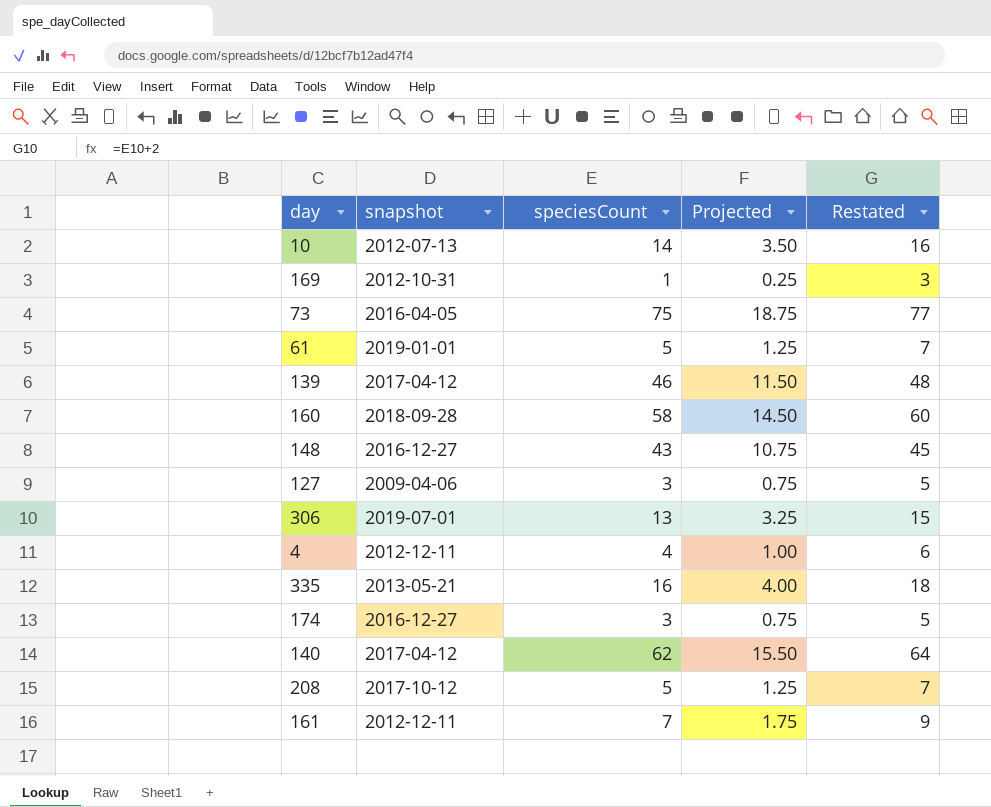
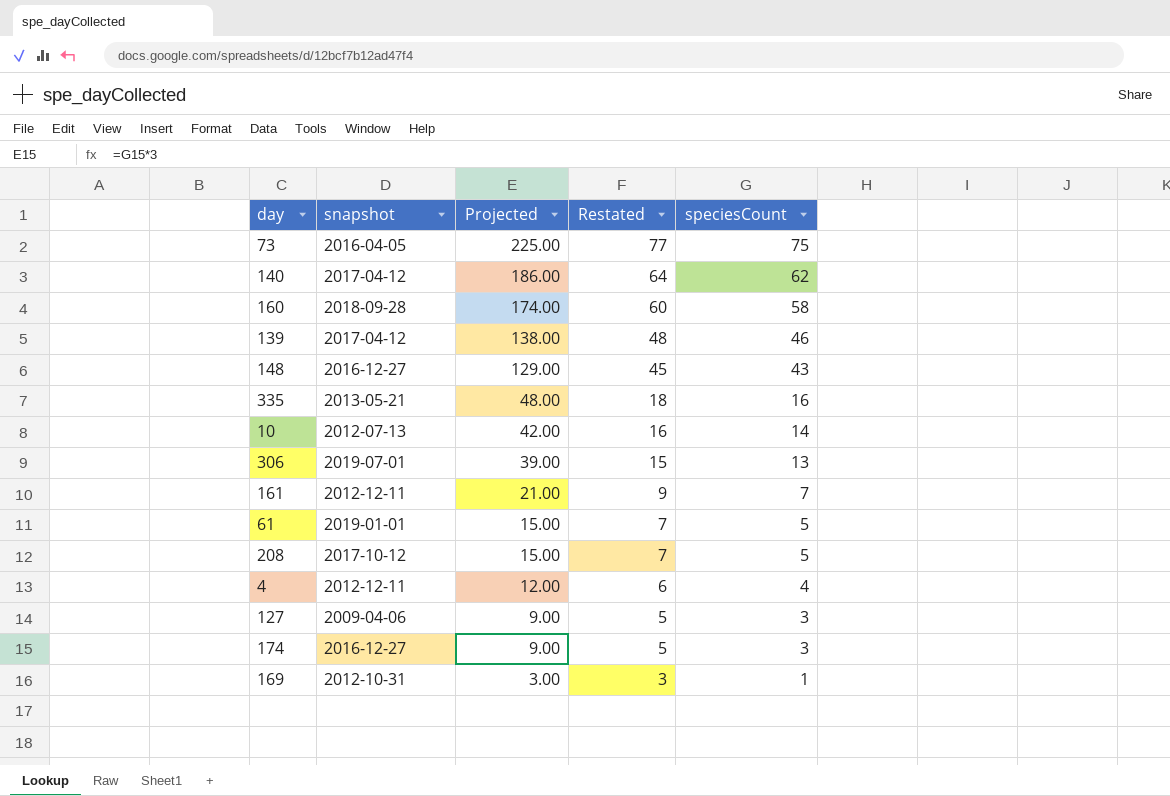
row order: none -> Projected descending
column Projected | formula: [speciesCount] * 0.25 -> [speciesCount] * 3
column speciesCount | position: 3 -> 5

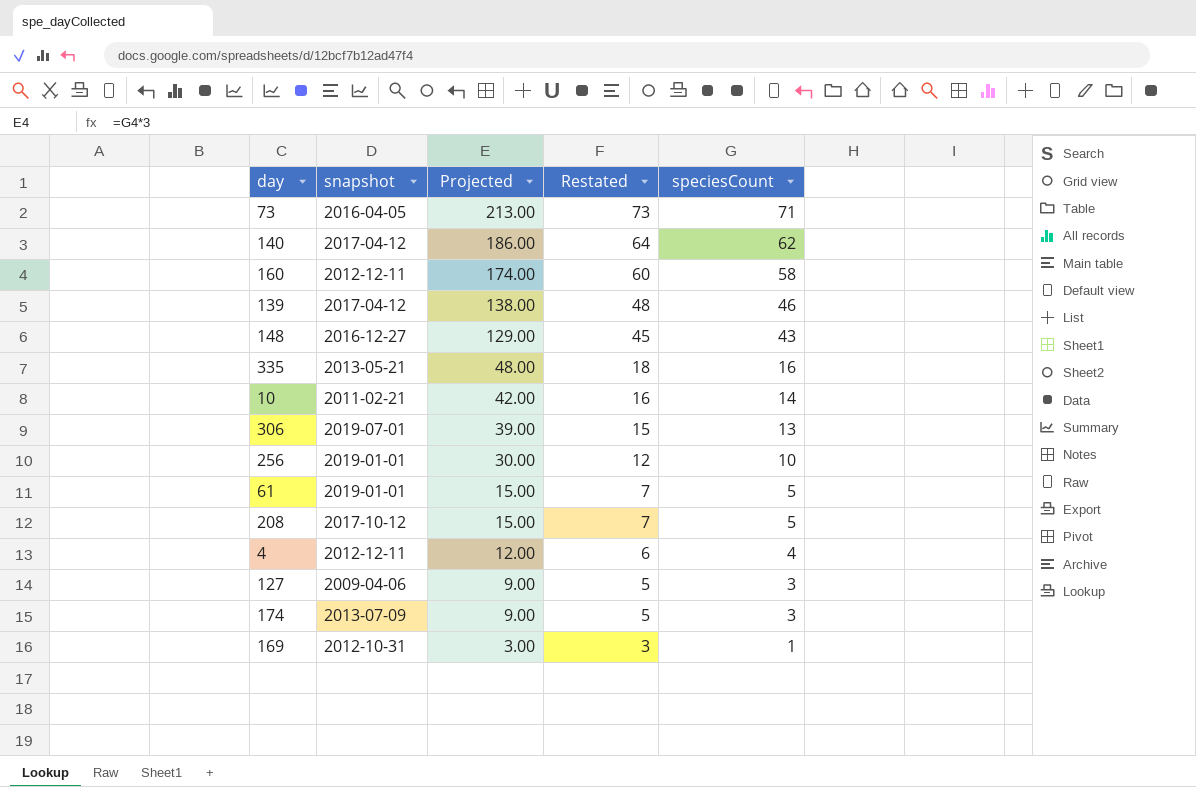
row 161: 2012-12-11 | 21.00 | 9 | 7 -> none
73 | Projected: 225.00 -> 213.00
73 | Restated: 77 -> 73
73 | speciesCount: 75 -> 71
160 | snapshot: 2018-09-28 -> 2012-12-11
10 | snapshot: 2012-07-13 -> 2011-02-21
row 256: none -> 2019-01-01 | 30.00 | 12 | 10
174 | snapshot: 2016-12-27 -> 2013-07-09

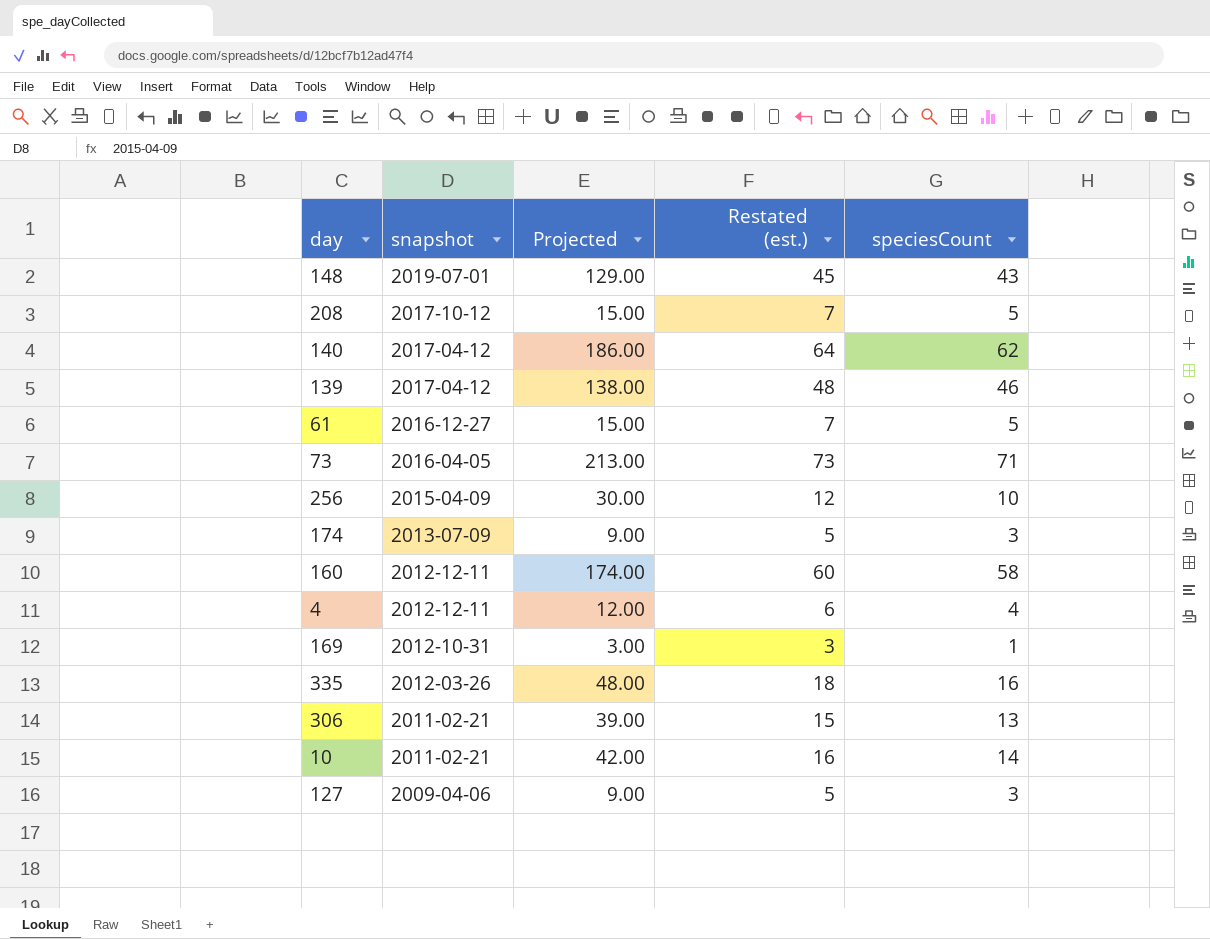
row order: Projected descending -> snapshot descending
column name: Restated -> Restated (est.)
148 | snapshot: 2016-12-27 -> 2019-07-01
61 | snapshot: 2019-01-01 -> 2016-12-27
256 | snapshot: 2019-01-01 -> 2015-04-09
335 | snapshot: 2013-05-21 -> 2012-03-26
306 | snapshot: 2019-07-01 -> 2011-02-21

